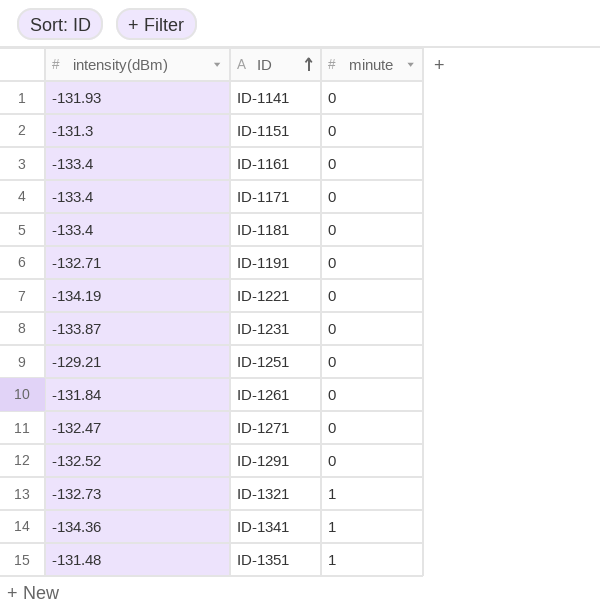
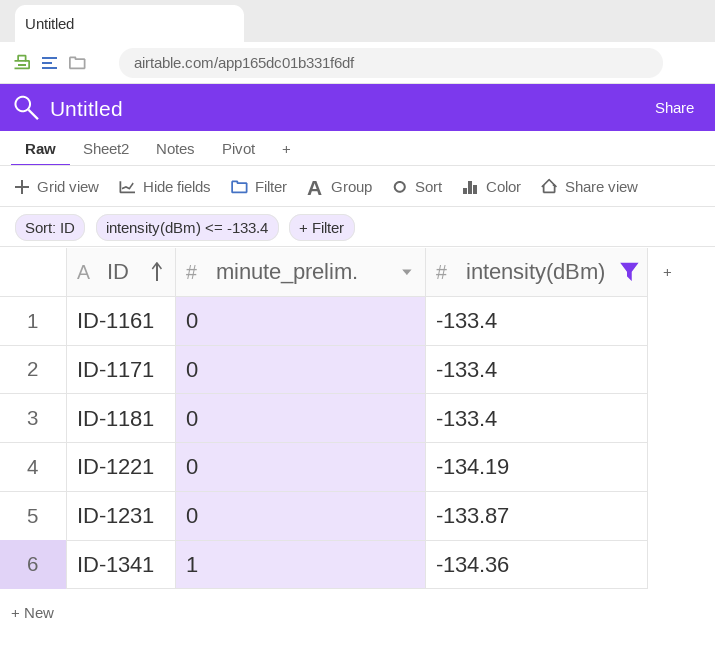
filter: none -> intensity(dBm) <= -133.4
column name: minute -> minute_prelim.
column intensity(dBm) | position: 1 -> 3

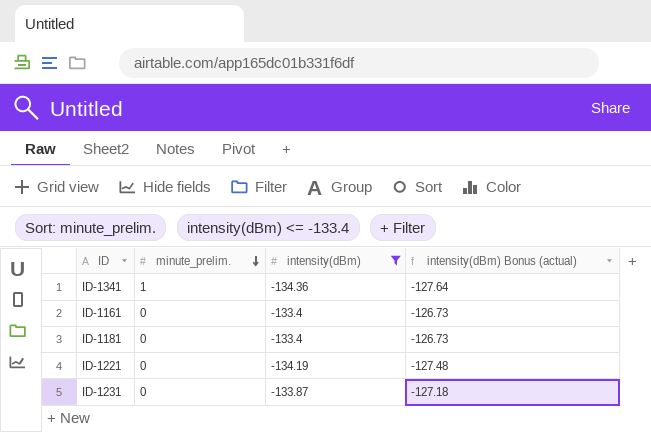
row order: ID ascending -> minute_prelim. descending
column intensity(dBm) Bonus (actual) | formula: none -> [intensity(dBm)] * 0.95
row ID-1171: 0 | -133.4 -> none

